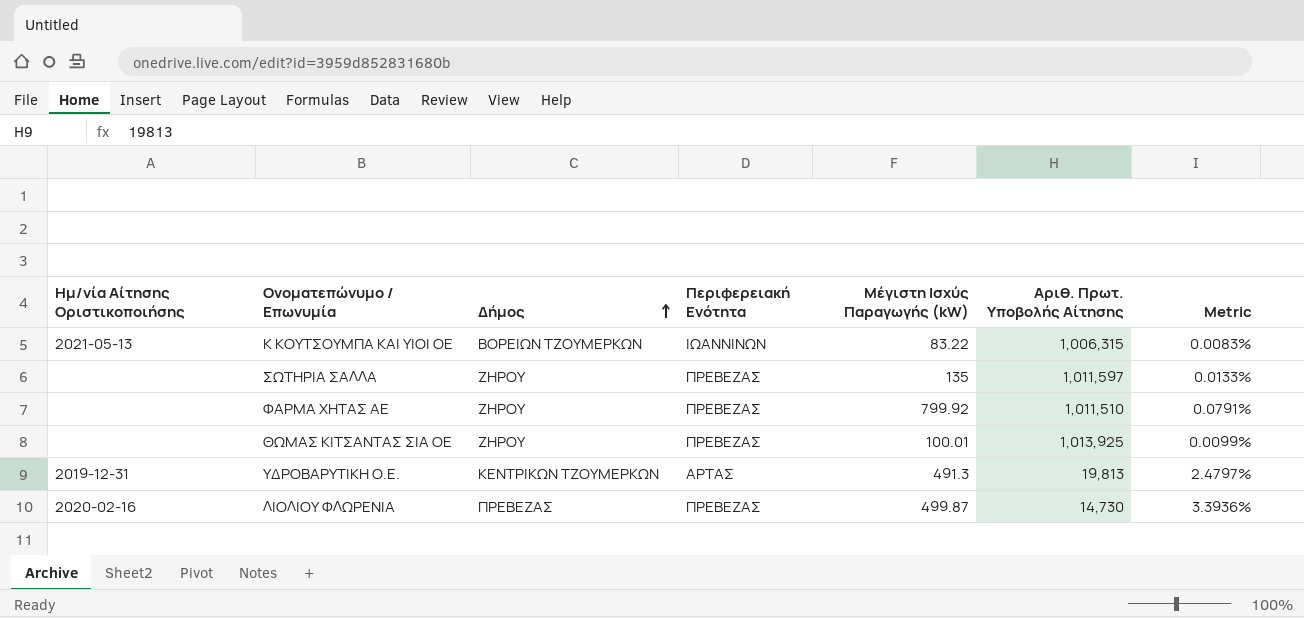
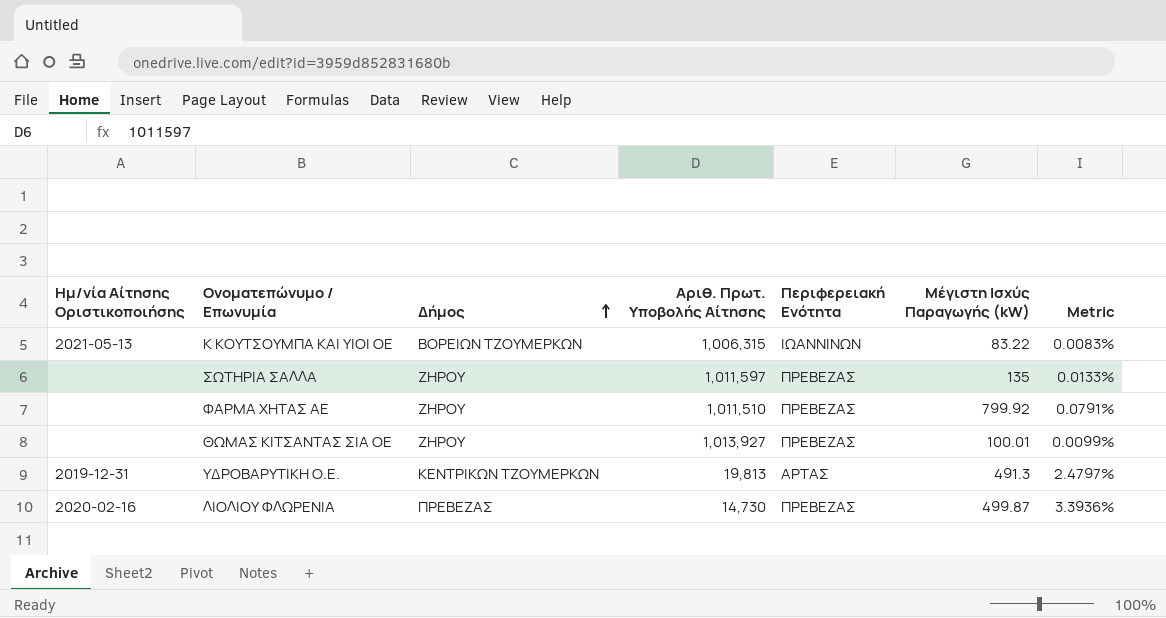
column Αριθ. Πρωτ. Υποβολής Αίτησης | position: 6 -> 4
ΘΩΜΑΣ ΚΙΤΣΑΝΤΑΣ ΣΙΑ ΟΕ | Αριθ. Πρωτ. Υποβολής Αίτησης: 1,013,925 -> 1,013,927

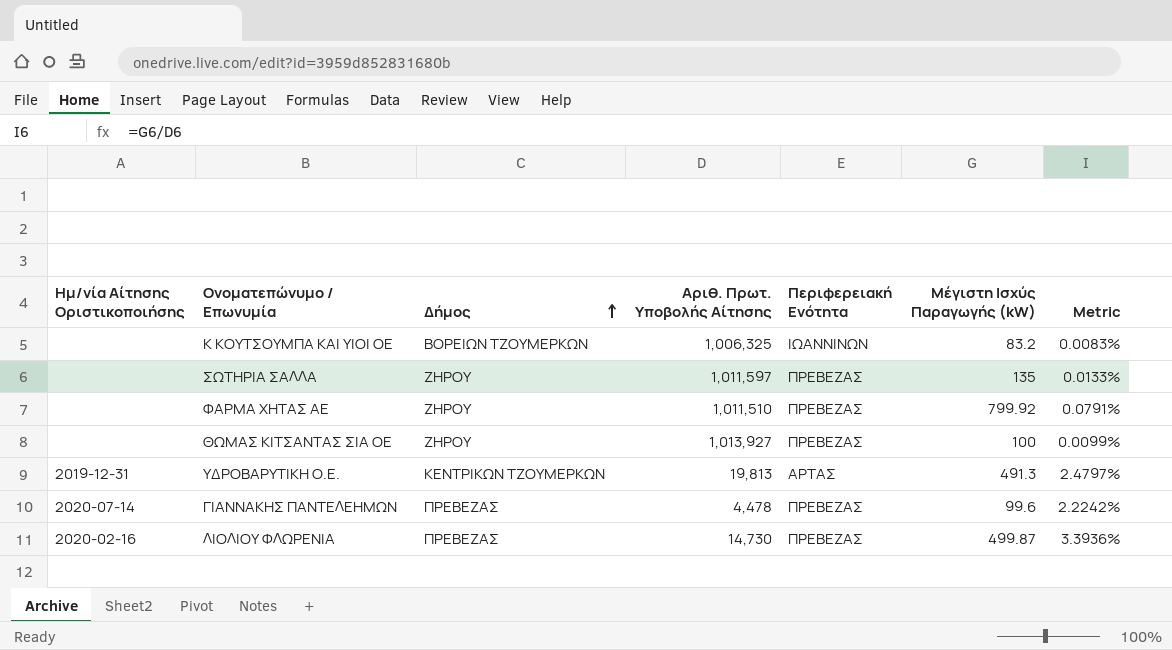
Κ ΚΟΥΤΣΟΥΜΠΑ ΚΑΙ ΥΙΟΙ ΟΕ | Ημ/νία Αίτησης Οριστικοποιήσης: 2021-05-13 -> none
Κ ΚΟΥΤΣΟΥΜΠΑ ΚΑΙ ΥΙΟΙ ΟΕ | Αριθ. Πρωτ. Υποβολής Αίτησης: 1,006,315 -> 1,006,325
Κ ΚΟΥΤΣΟΥΜΠΑ ΚΑΙ ΥΙΟΙ ΟΕ | Μέγιστη Ισχύς Παραγωγής (kW): 83.22 -> 83.2
ΘΩΜΑΣ ΚΙΤΣΑΝΤΑΣ ΣΙΑ ΟΕ | Μέγιστη Ισχύς Παραγωγής (kW): 100.01 -> 100
row ΓΙΑΝΝΑΚΗΣ ΠΑΝΤΕΛΕΗΜΩΝ: none -> 2020-07-14 | ΠΡΕΒΕΖΑΣ | 4,478 | ΠΡΕΒΕΖΑΣ | 99.6 | 2.2242%

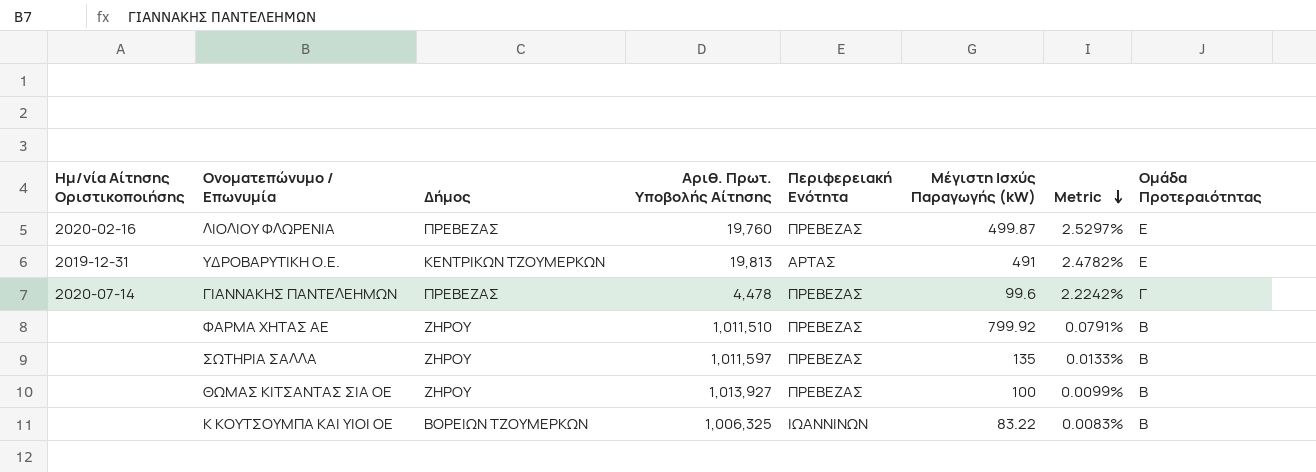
row order: Δήμος ascending -> Metric descending
column Ομάδα Προτεραιότητας | position: none -> 8
ΛΙΟΛΙΟΥ ΦΛΩΡΕΝΙΑ | Αριθ. Πρωτ. Υποβολής Αίτησης: 14,730 -> 19,760
ΛΙΟΛΙΟΥ ΦΛΩΡΕΝΙΑ | Metric: 3.3936% -> 2.5297%
ΥΔΡΟΒΑΡΥΤΙΚΗ Ο.Ε. | Μέγιστη Ισχύς Παραγωγής (kW): 491.3 -> 491
ΥΔΡΟΒΑΡΥΤΙΚΗ Ο.Ε. | Metric: 2.4797% -> 2.4782%
Κ ΚΟΥΤΣΟΥΜΠΑ ΚΑΙ ΥΙΟΙ ΟΕ | Μέγιστη Ισχύς Παραγωγής (kW): 83.2 -> 83.22

